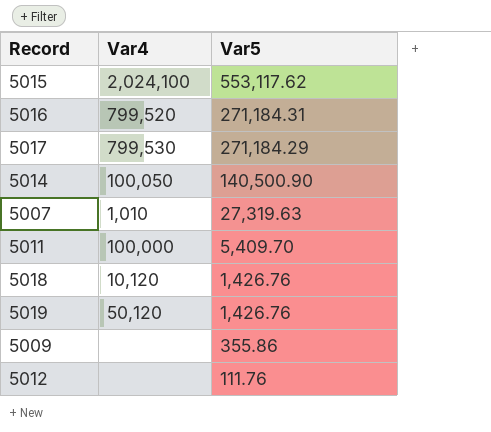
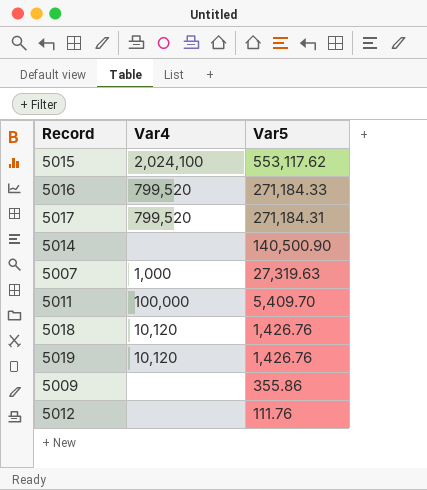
5016 | Var5: 271,184.31 -> 271,184.33
5017 | Var4: 799,530 -> 799,520
5017 | Var5: 271,184.29 -> 271,184.31
5014 | Var4: 100,050 -> none
5007 | Var4: 1,010 -> 1,000
5019 | Var4: 50,120 -> 10,120

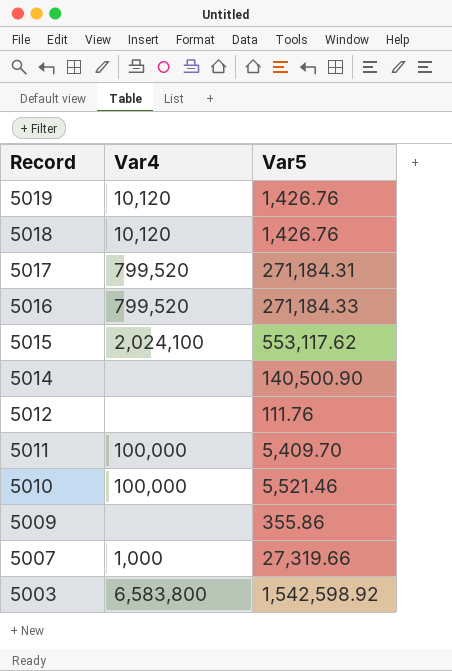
row order: Var5 descending -> Record descending
row 5010: none -> 100,000 | 5,521.46
5007 | Var5: 27,319.63 -> 27,319.66
row 5003: none -> 6,583,800 | 1,542,598.92

